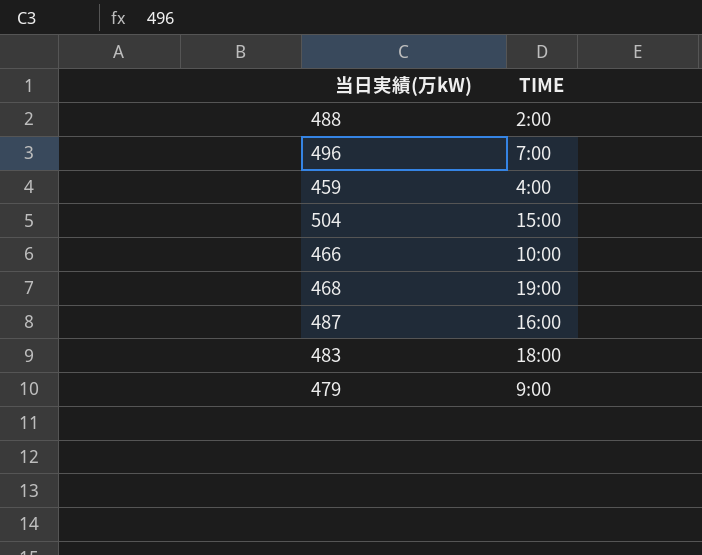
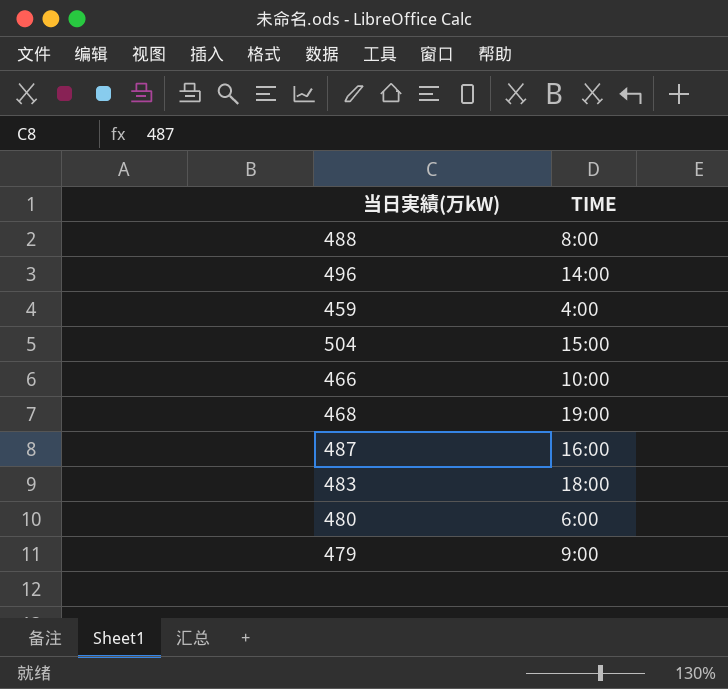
488 | TIME: 2:00 -> 8:00
496 | TIME: 7:00 -> 14:00
row 480: none -> 6:00

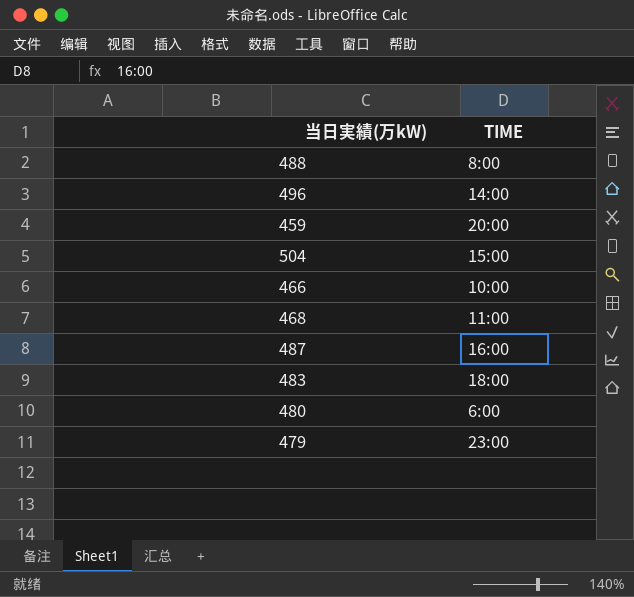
459 | TIME: 4:00 -> 20:00
468 | TIME: 19:00 -> 11:00
479 | TIME: 9:00 -> 23:00

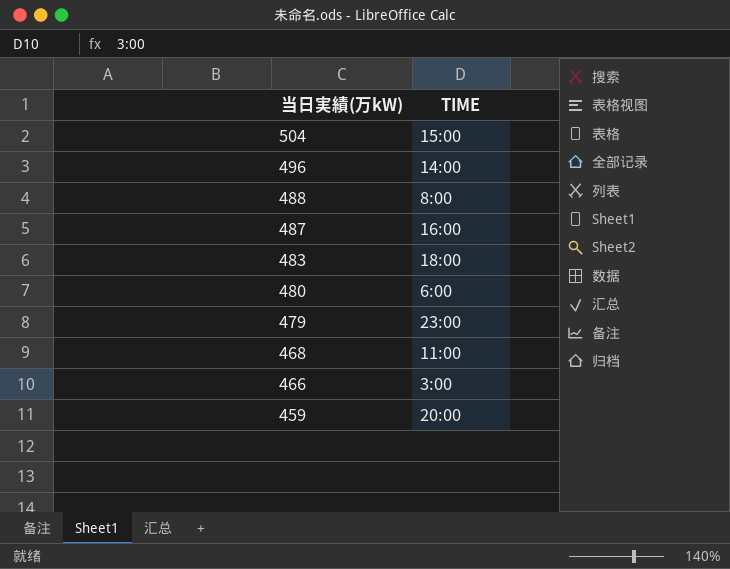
row order: none -> 当日実績(万kW) descending
466 | TIME: 10:00 -> 3:00

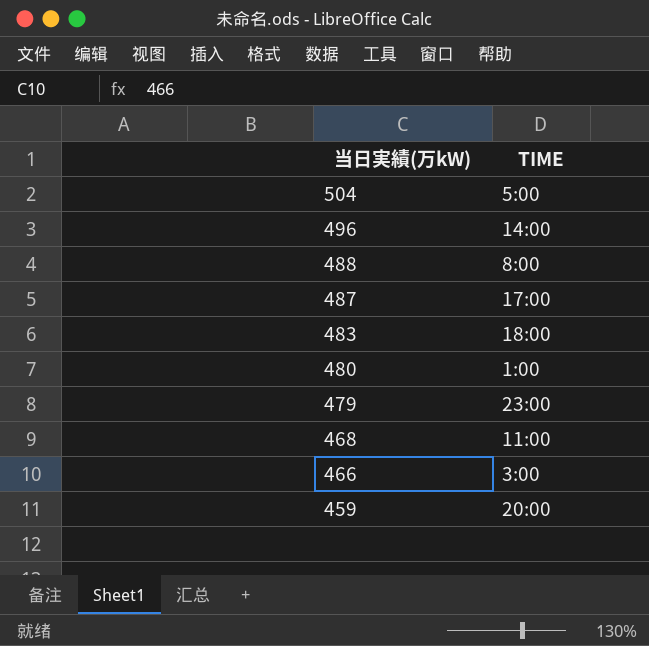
504 | TIME: 15:00 -> 5:00
487 | TIME: 16:00 -> 17:00
480 | TIME: 6:00 -> 1:00

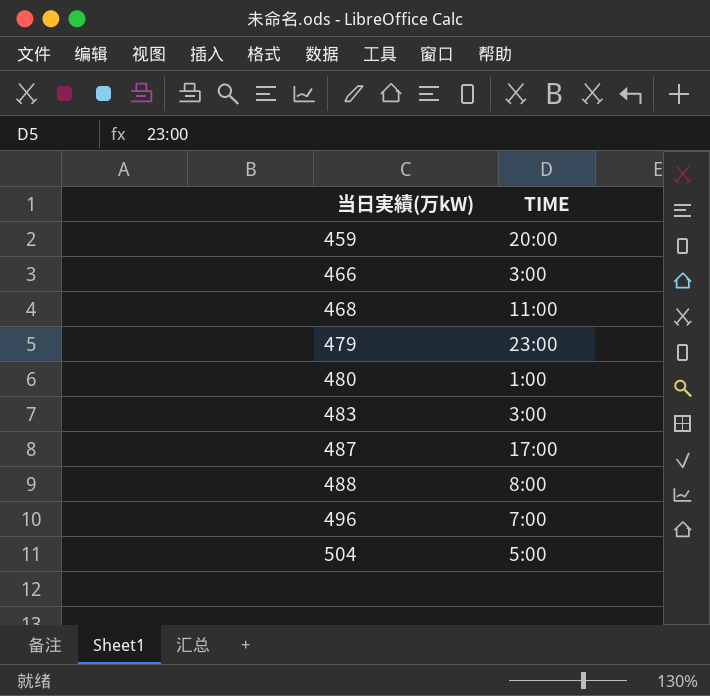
row order: 当日実績(万kW) descending -> 当日実績(万kW) ascending
483 | TIME: 18:00 -> 3:00
496 | TIME: 14:00 -> 7:00

